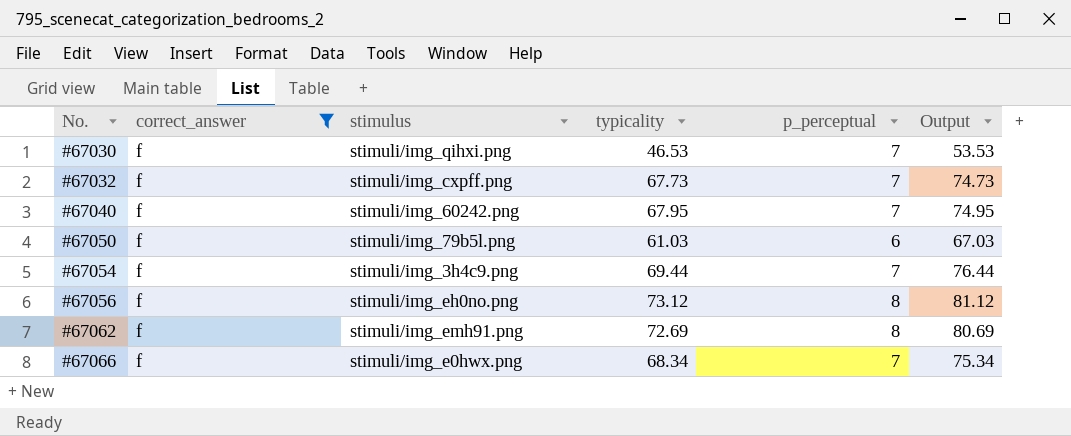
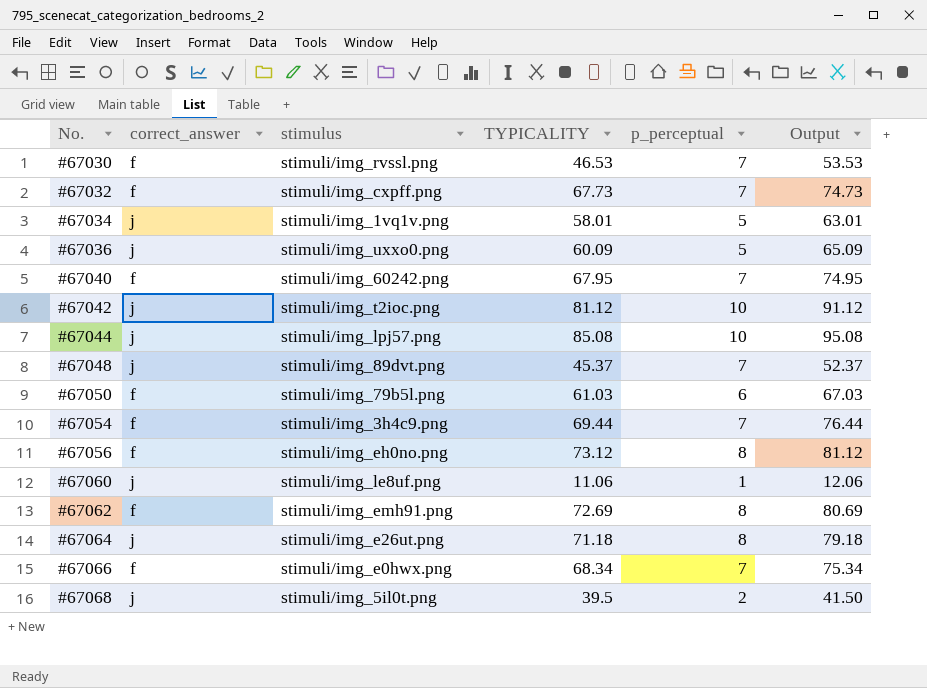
filter: correct_answer = f -> none
column name: typicality -> TYPICALITY
#67030 | stimulus: stimuli/img_qihxi.png -> stimuli/img_rvssl.png

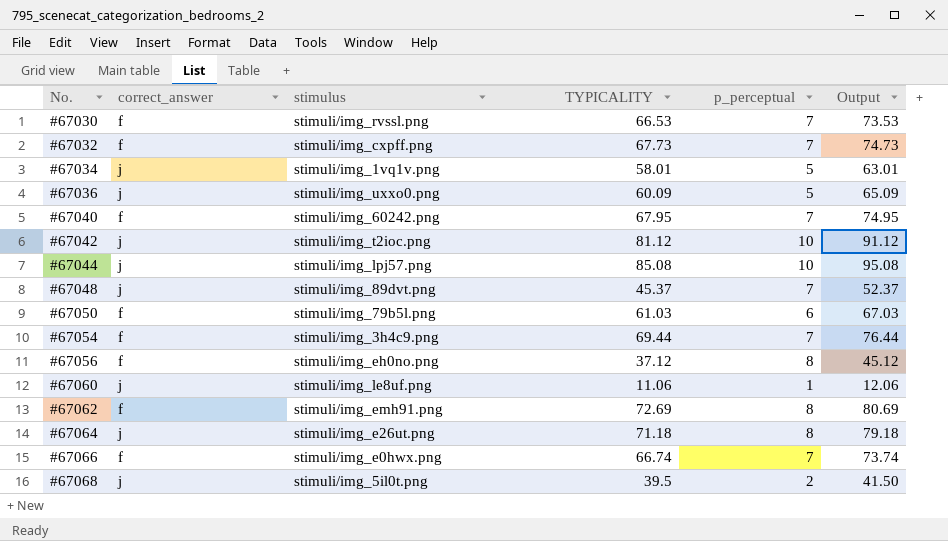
#67030 | TYPICALITY: 46.53 -> 66.53
#67030 | Output: 53.53 -> 73.53
#67056 | TYPICALITY: 73.12 -> 37.12
#67056 | Output: 81.12 -> 45.12
#67066 | TYPICALITY: 68.34 -> 66.74
#67066 | Output: 75.34 -> 73.74

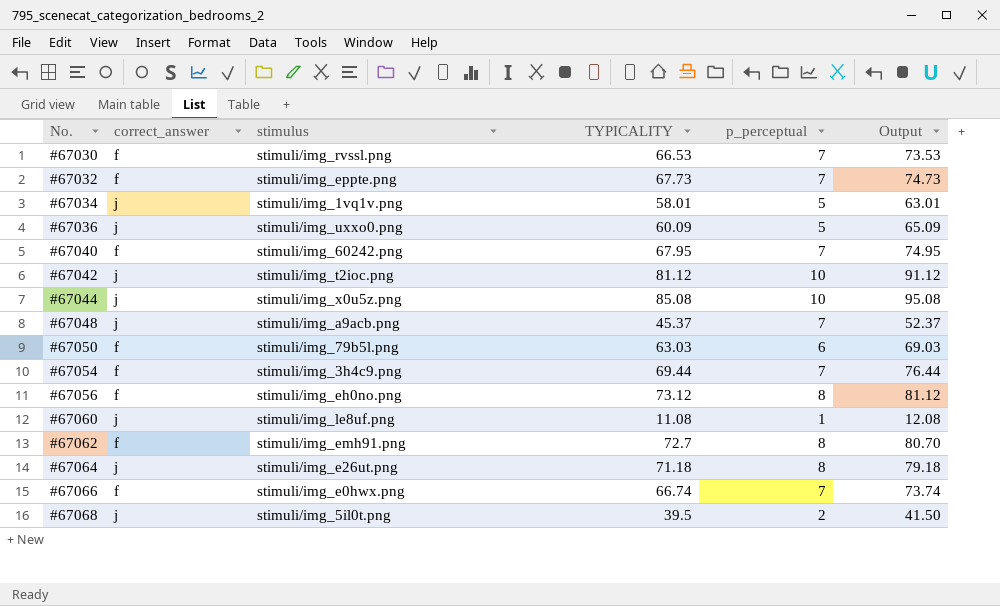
#67032 | stimulus: stimuli/img_cxpff.png -> stimuli/img_eppte.png
#67044 | stimulus: stimuli/img_lpj57.png -> stimuli/img_x0u5z.png
#67048 | stimulus: stimuli/img_89dvt.png -> stimuli/img_a9acb.png
#67050 | TYPICALITY: 61.03 -> 63.03
#67050 | Output: 67.03 -> 69.03
#67056 | TYPICALITY: 37.12 -> 73.12
#67056 | Output: 45.12 -> 81.12
#67060 | TYPICALITY: 11.06 -> 11.08
#67060 | Output: 12.06 -> 12.08
#67062 | TYPICALITY: 72.69 -> 72.7
#67062 | Output: 80.69 -> 80.70

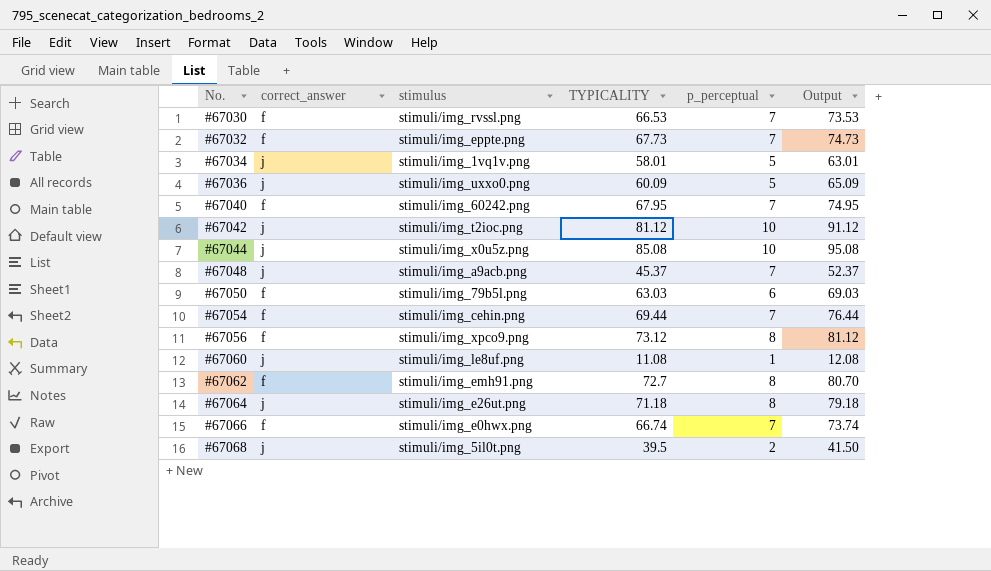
#67054 | stimulus: stimuli/img_3h4c9.png -> stimuli/img_cehin.png
#67056 | stimulus: stimuli/img_eh0no.png -> stimuli/img_xpco9.png

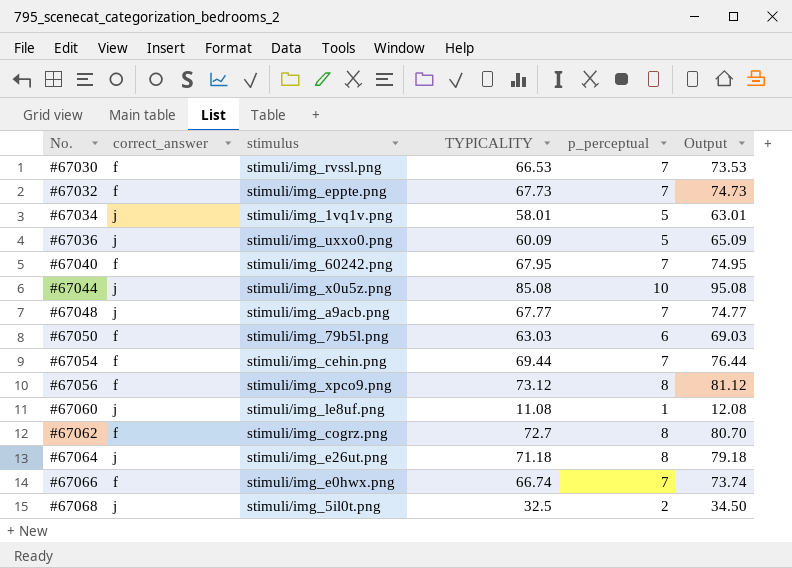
row #67042: j | stimuli/img_t2ioc.png | 81.12 | 10 | 91.12 -> none
#67048 | TYPICALITY: 45.37 -> 67.77
#67048 | Output: 52.37 -> 74.77
#67062 | stimulus: stimuli/img_emh91.png -> stimuli/img_cogrz.png
#67068 | TYPICALITY: 39.5 -> 32.5
#67068 | Output: 41.50 -> 34.50

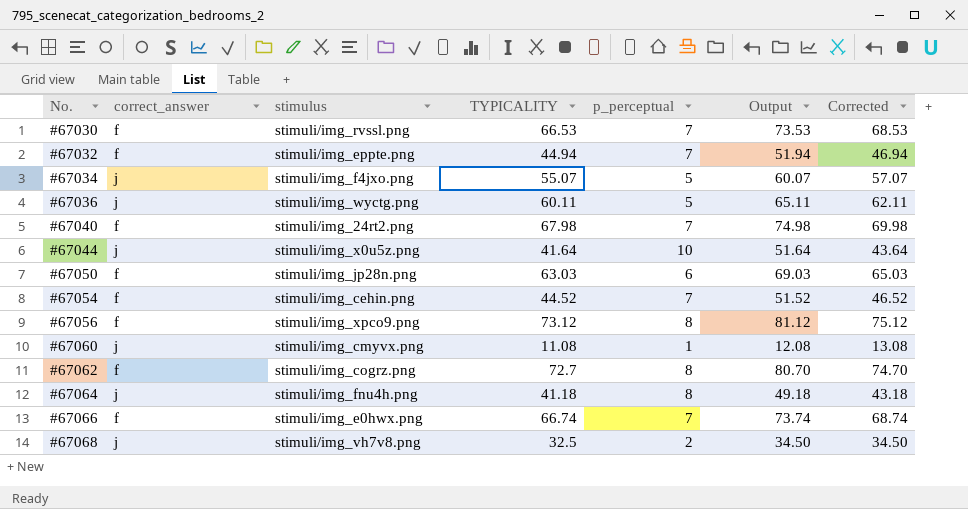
column Corrected | formula: none -> [TYPICALITY] + 2
row #67048: j | stimuli/img_a9acb.png | 67.77 | 7 | 74.77 -> none
#67032 | TYPICALITY: 67.73 -> 44.94
#67032 | Output: 74.73 -> 51.94
#67034 | stimulus: stimuli/img_1vq1v.png -> stimuli/img_f4jxo.png
#67034 | TYPICALITY: 58.01 -> 55.07
#67034 | Output: 63.01 -> 60.07
#67036 | stimulus: stimuli/img_uxxo0.png -> stimuli/img_wyctg.png
#67036 | TYPICALITY: 60.09 -> 60.11
#67036 | Output: 65.09 -> 65.11
#67040 | stimulus: stimuli/img_60242.png -> stimuli/img_24rt2.png
#67040 | TYPICALITY: 67.95 -> 67.98
#67040 | Output: 74.95 -> 74.98
#67044 | TYPICALITY: 85.08 -> 41.64
#67044 | Output: 95.08 -> 51.64
#67050 | stimulus: stimuli/img_79b5l.png -> stimuli/img_jp28n.png
#67054 | TYPICALITY: 69.44 -> 44.52
#67054 | Output: 76.44 -> 51.52
#67060 | stimulus: stimuli/img_le8uf.png -> stimuli/img_cmyvx.png
#67064 | stimulus: stimuli/img_e26ut.png -> stimuli/img_fnu4h.png
#67064 | TYPICALITY: 71.18 -> 41.18
#67064 | Output: 79.18 -> 49.18
#67068 | stimulus: stimuli/img_5il0t.png -> stimuli/img_vh7v8.png

